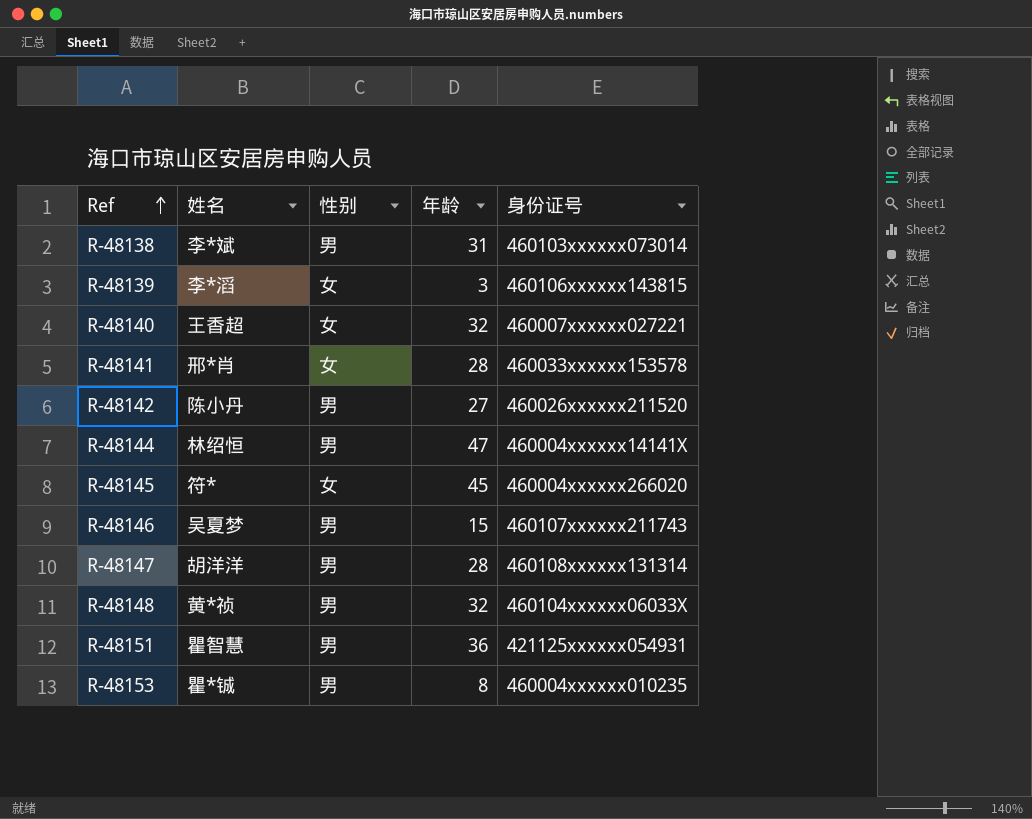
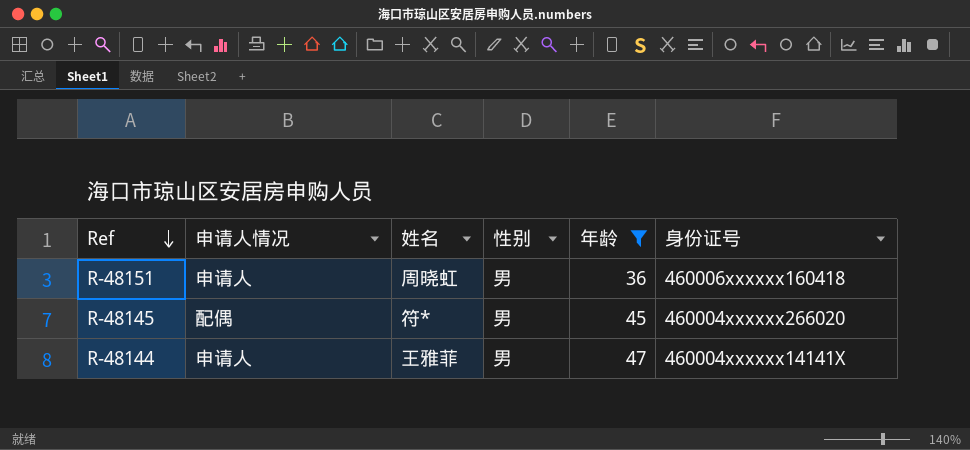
filter: none -> 年龄 >= 36
row order: Ref ascending -> Ref descending
column 申请人情况 | position: none -> 2
R-48151 | 姓名: 瞿智慧 -> 周晓虹
R-48151 | 身份证号: 421125xxxxxx054931 -> 460006xxxxxx160418
R-48145 | 性别: 女 -> 男
R-48144 | 姓名: 林绍恒 -> 王雅菲

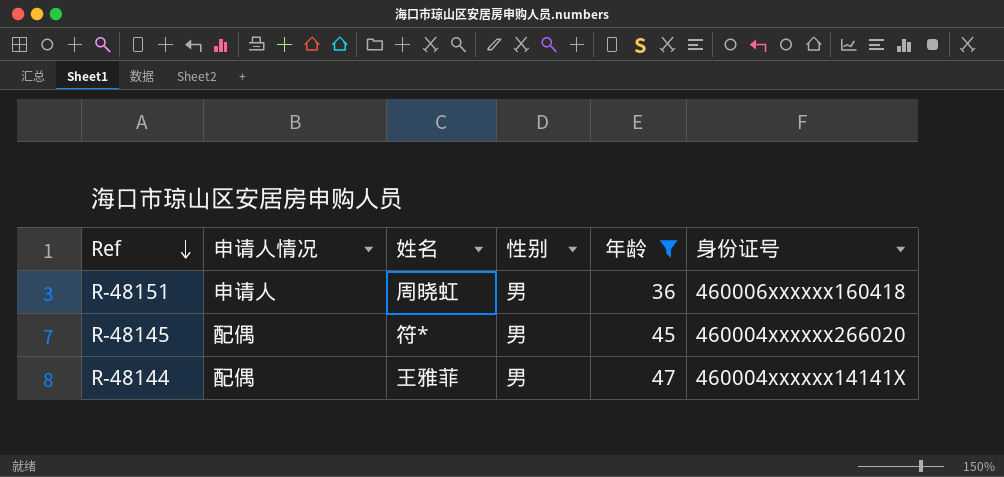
R-48144 | 申请人情况: 申请人 -> 配偶

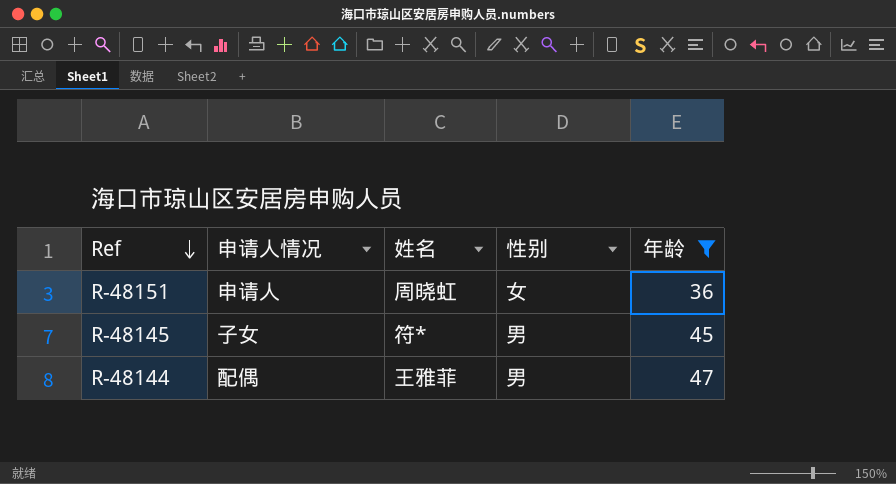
column 身份证号 | position: 6 -> none
R-48151 | 性别: 男 -> 女
R-48145 | 申请人情况: 配偶 -> 子女

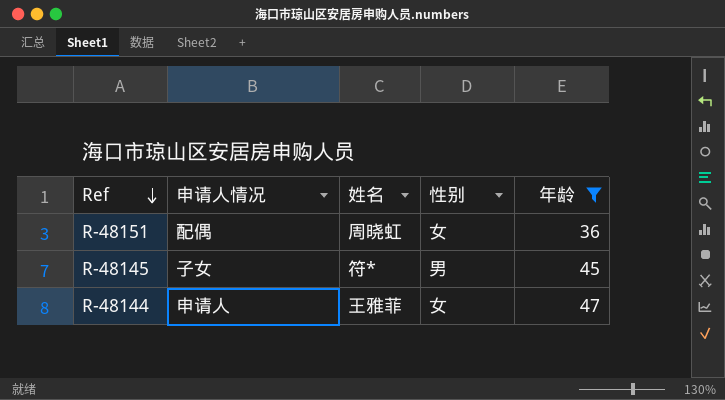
R-48151 | 申请人情况: 申请人 -> 配偶
R-48144 | 申请人情况: 配偶 -> 申请人
R-48144 | 性别: 男 -> 女

